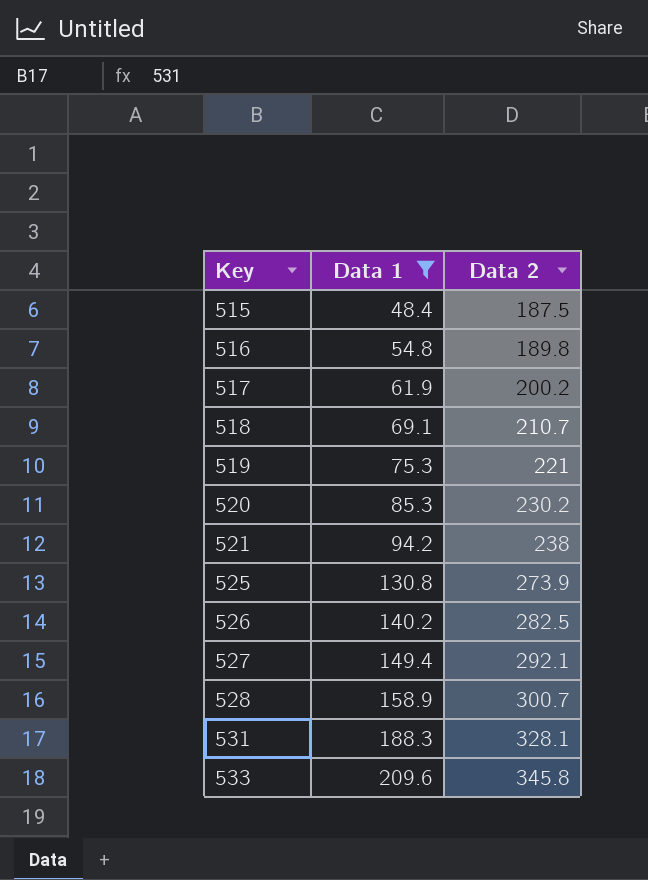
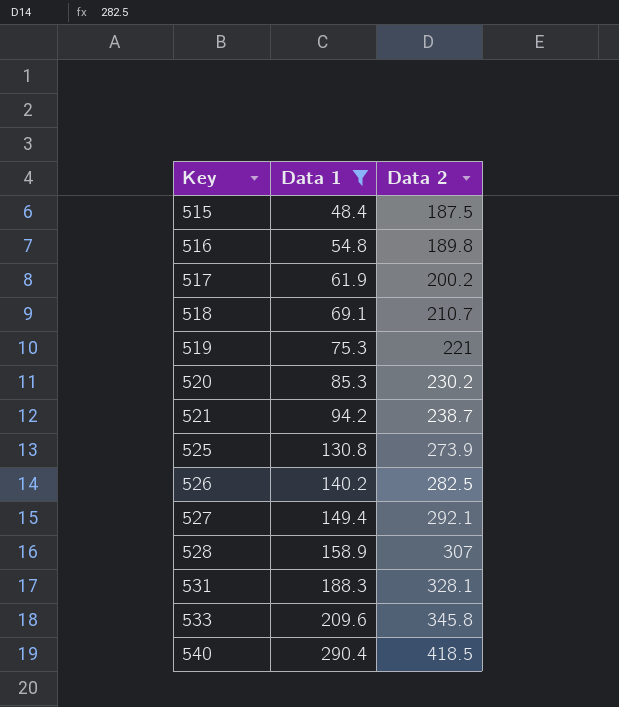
521 | Data 2: 238 -> 238.7
528 | Data 2: 300.7 -> 307
row 540: none -> 290.4 | 418.5

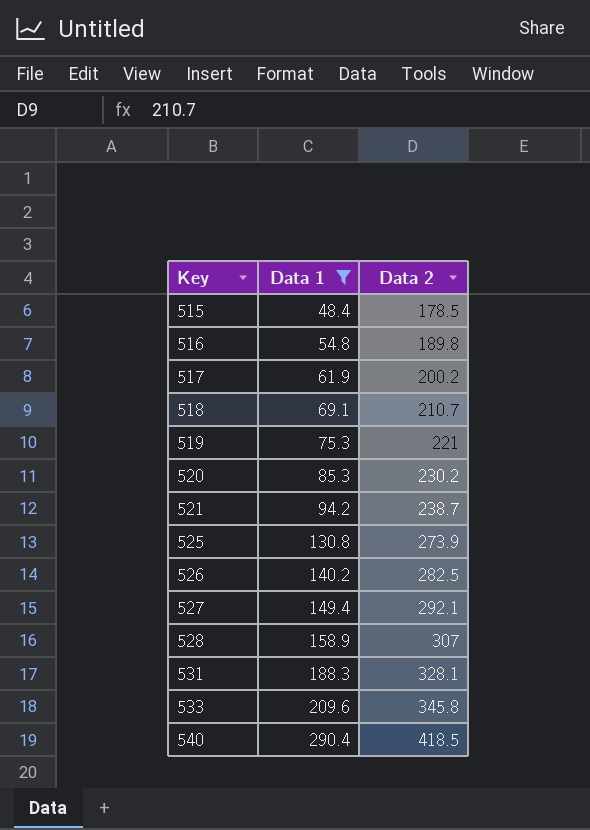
515 | Data 2: 187.5 -> 178.5

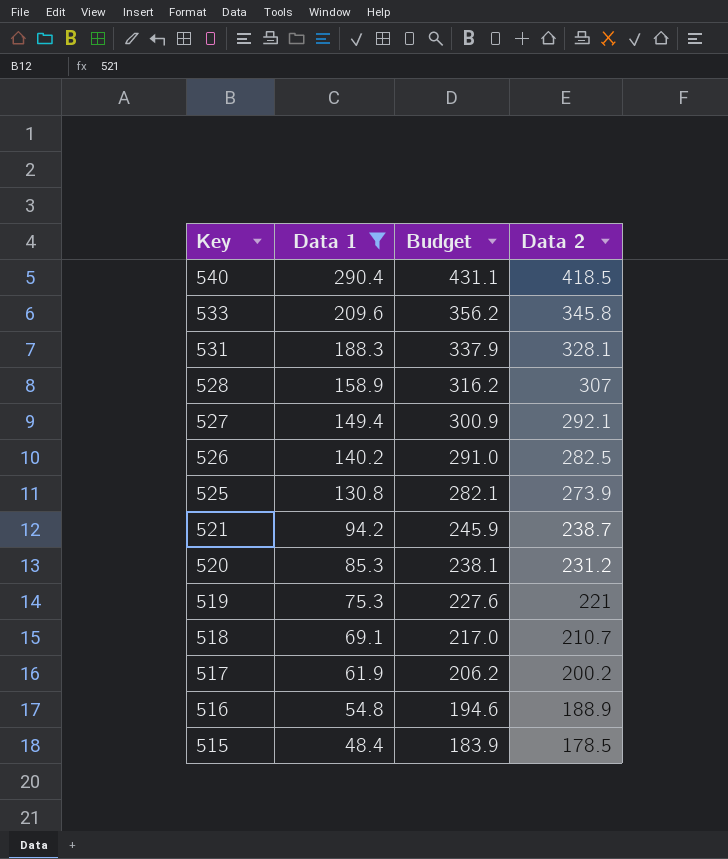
row order: Key ascending -> Key descending
column Budget | formula: none -> [Data 2] * 1.03
520 | Data 2: 230.2 -> 231.2
516 | Data 2: 189.8 -> 188.9

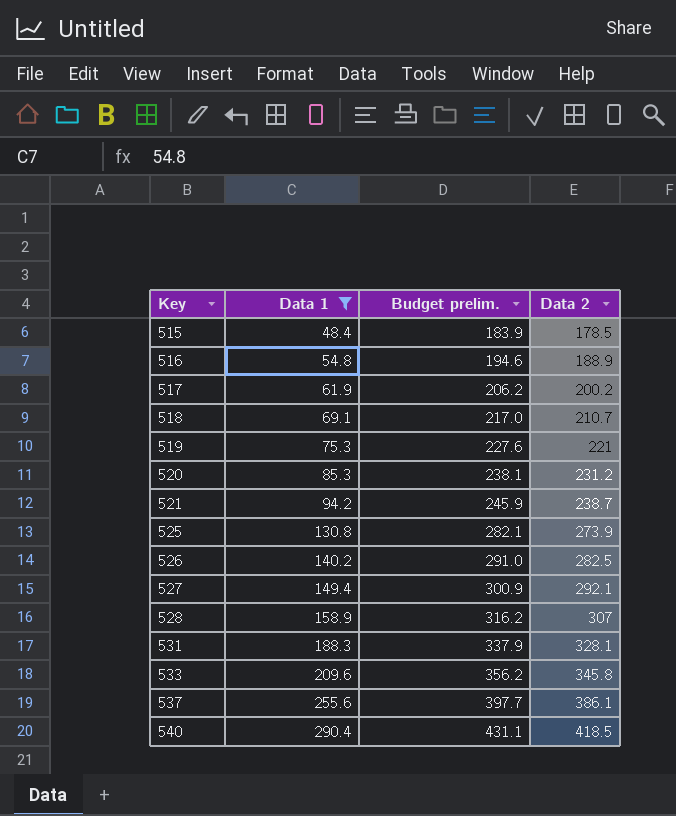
row order: Key descending -> Key ascending
column name: Budget -> Budget prelim.
row 537: none -> 255.6 | 397.7 | 386.1

